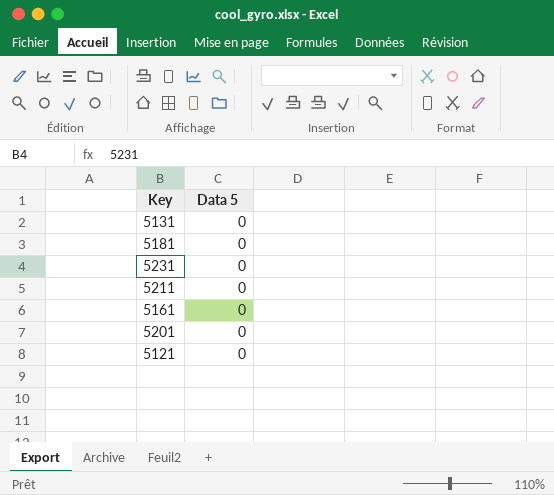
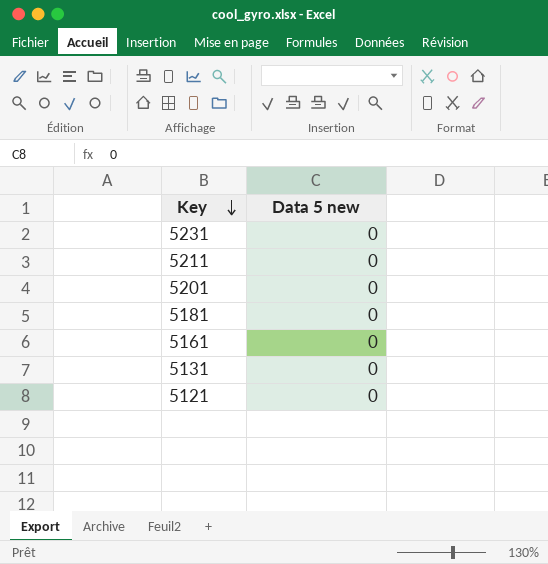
row order: none -> Key descending
column name: Data 5 -> Data 5 new

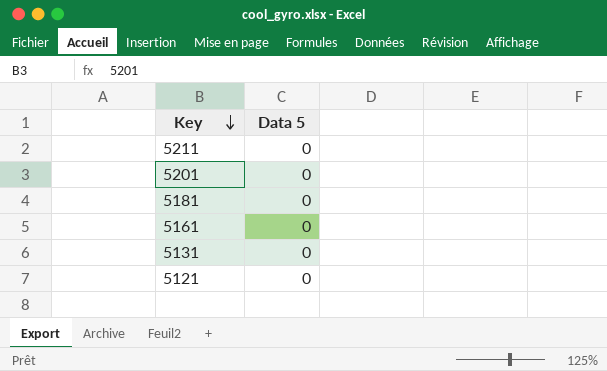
column name: Data 5 new -> Data 5
row 5231: 0 -> none

